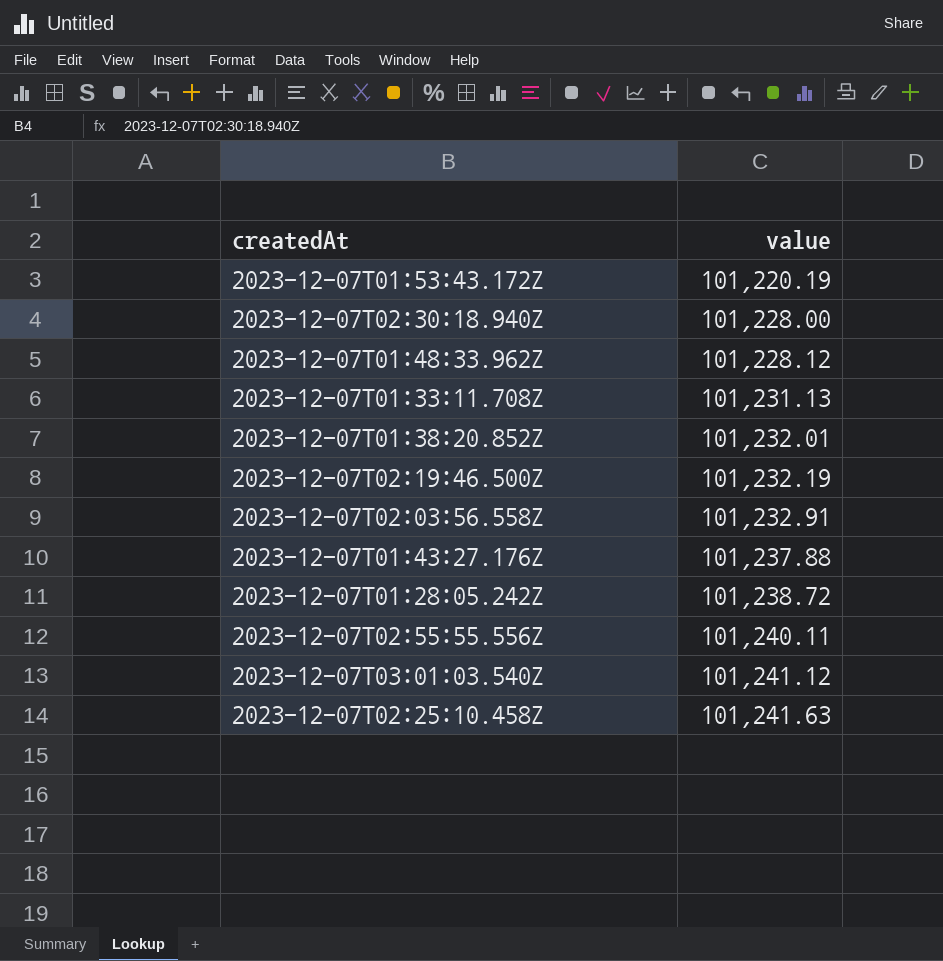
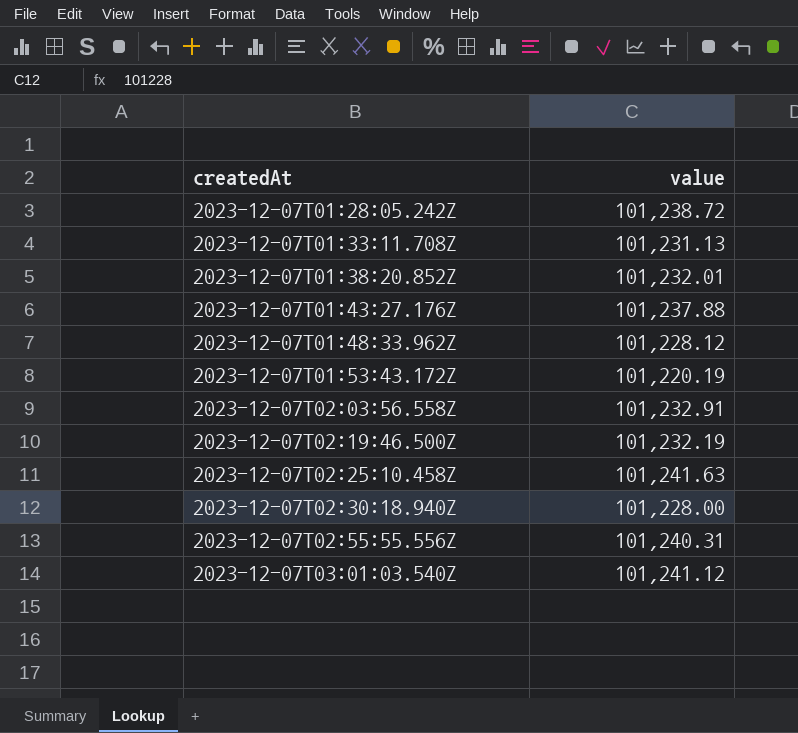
row order: value ascending -> createdAt ascending
2023-12-07T02:55:55.556Z | value: 101,240.11 -> 101,240.31

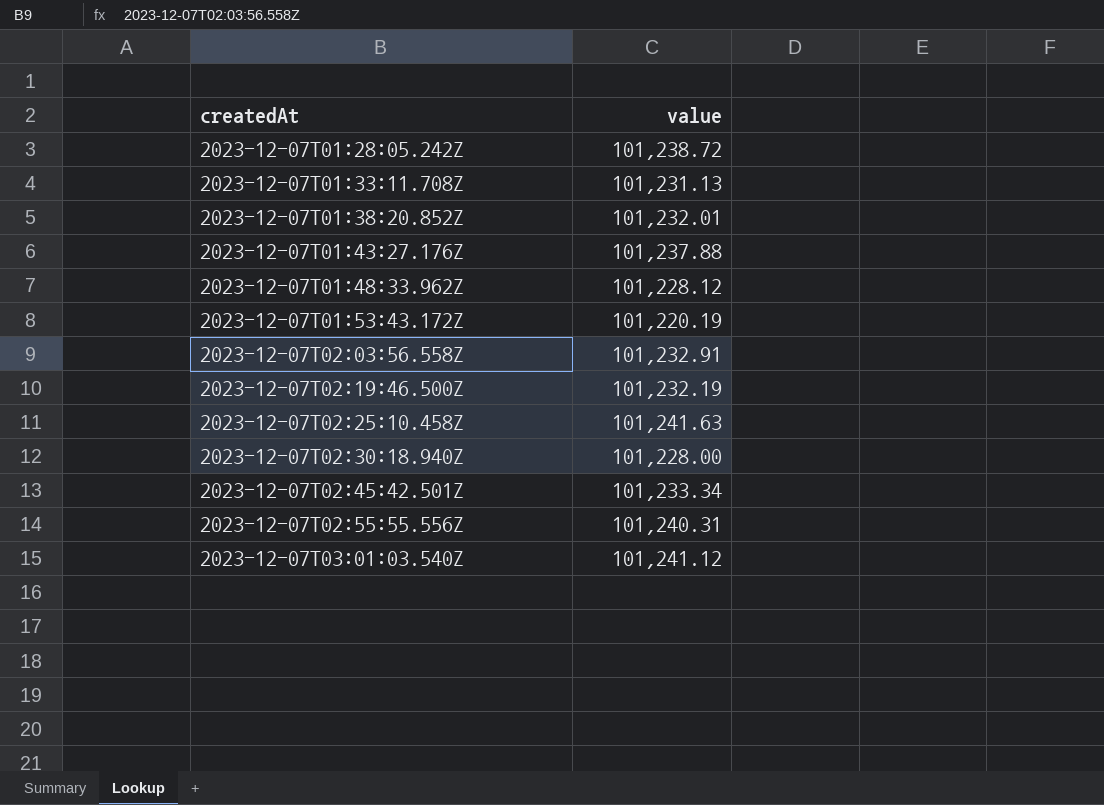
row 2023-12-07T02:45:42.501Z: none -> 101,233.34

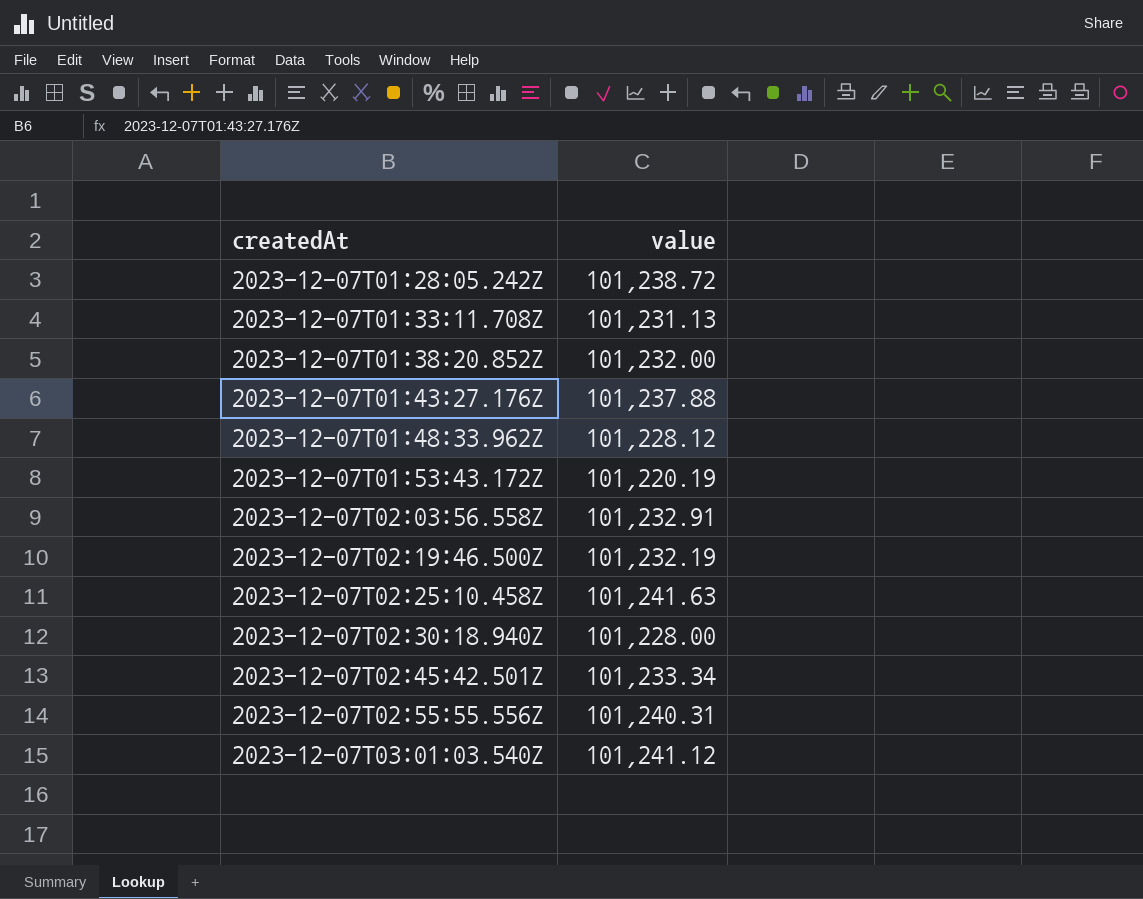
2023-12-07T01:38:20.852Z | value: 101,232.01 -> 101,232.00

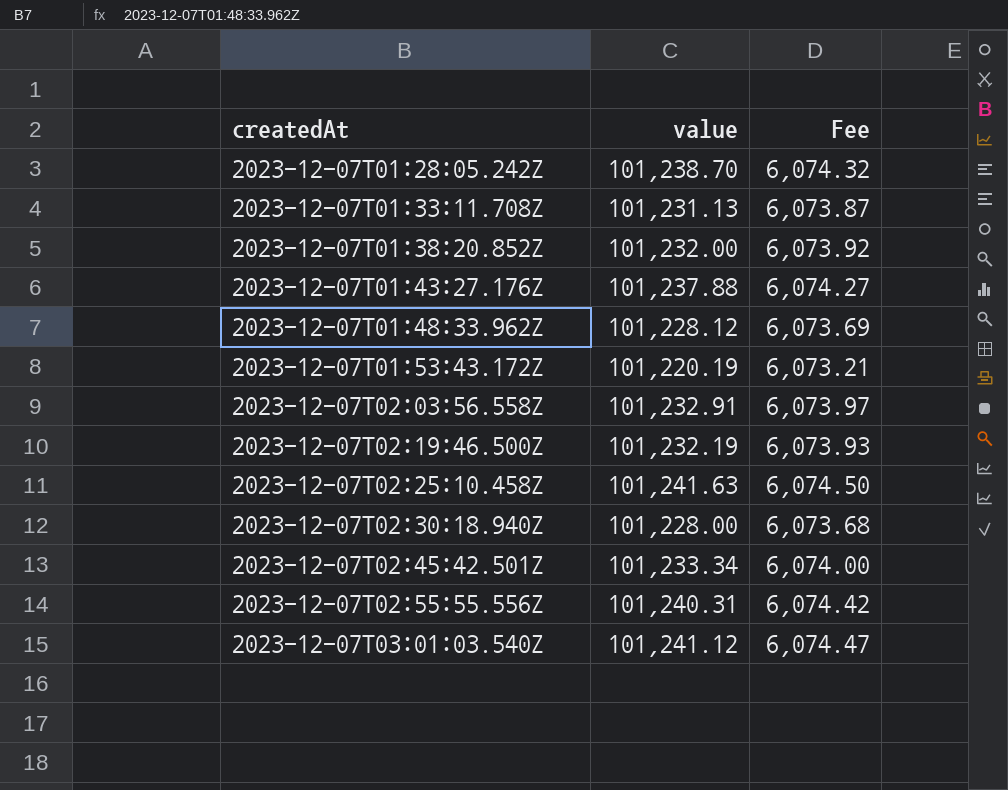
column Fee | formula: none -> [value] * 0.06
2023-12-07T01:28:05.242Z | value: 101,238.72 -> 101,238.70

